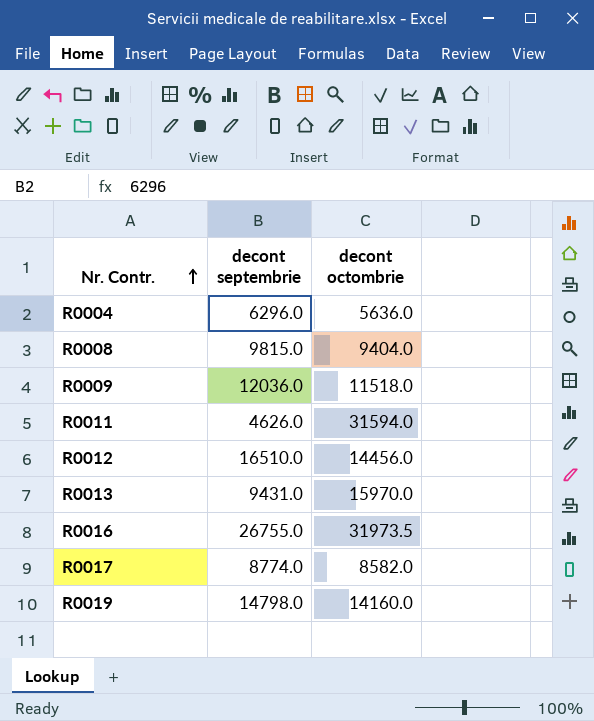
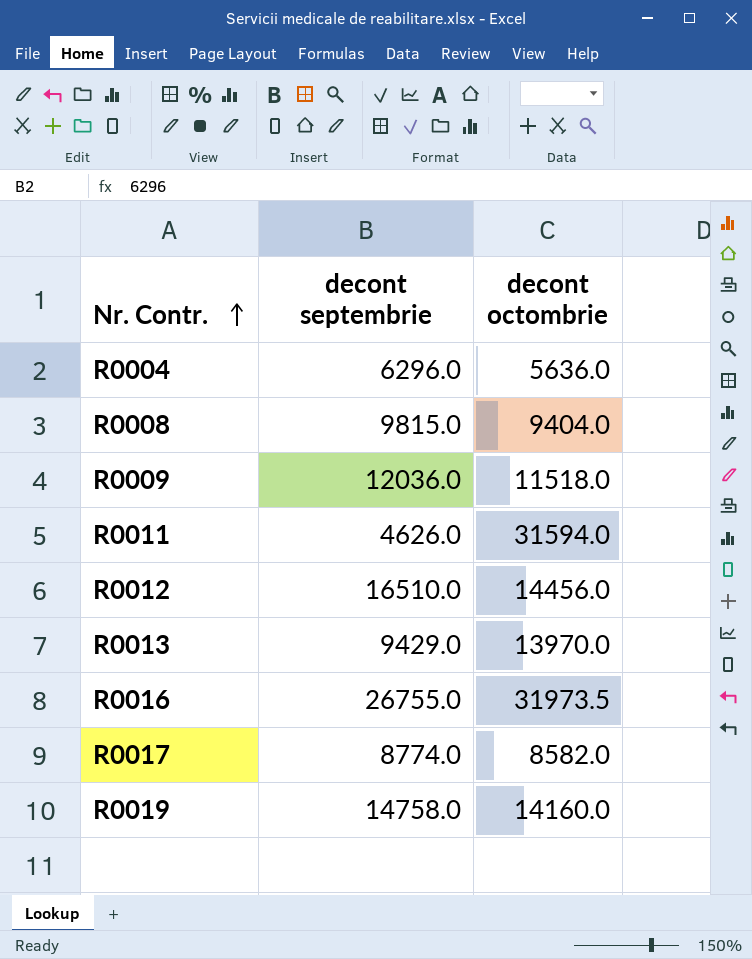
R0013 | decont septembrie: 9431.0 -> 9429.0
R0013 | decont octombrie: 15970.0 -> 13970.0
R0019 | decont septembrie: 14798.0 -> 14758.0

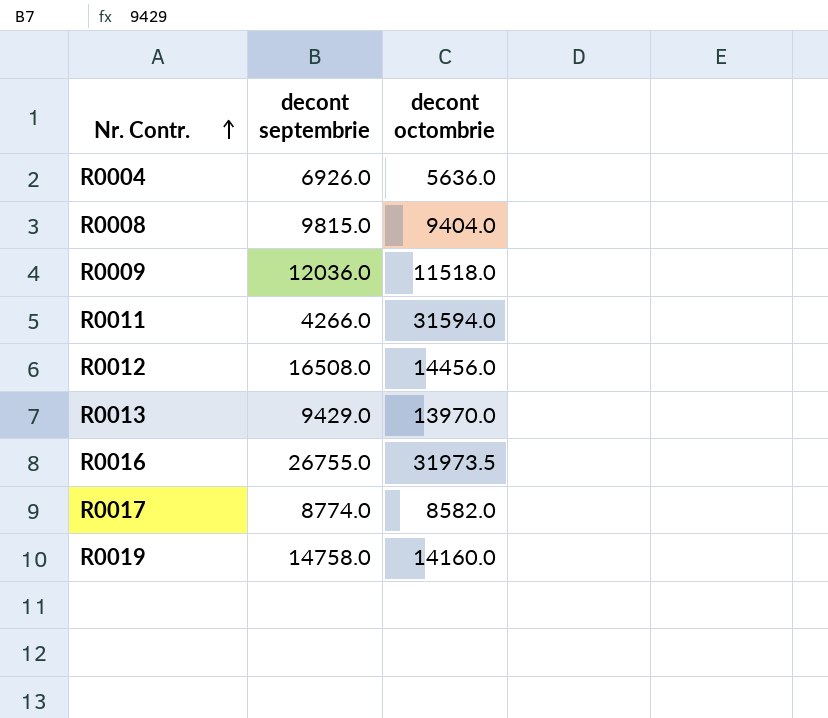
R0004 | decont septembrie: 6296.0 -> 6926.0
R0011 | decont septembrie: 4626.0 -> 4266.0
R0012 | decont septembrie: 16510.0 -> 16508.0

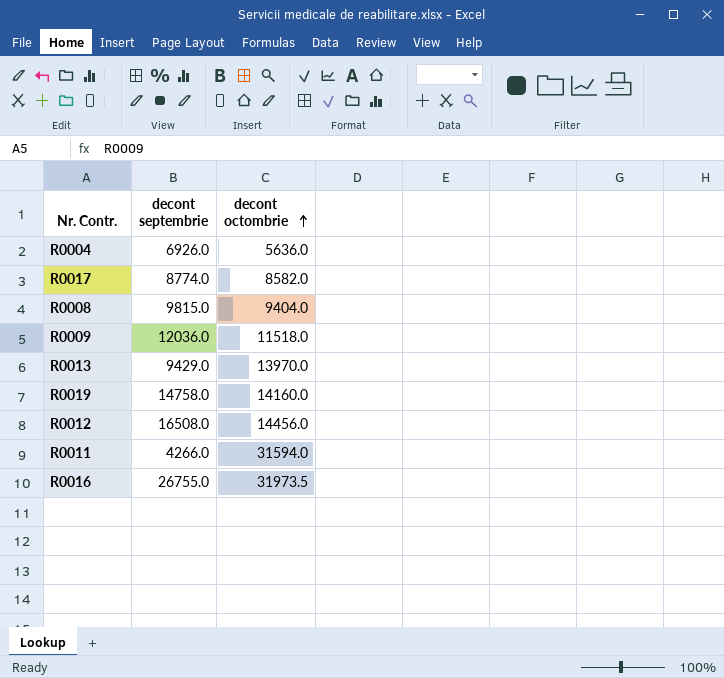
row order: Nr. Contr. ascending -> decont octombrie ascending

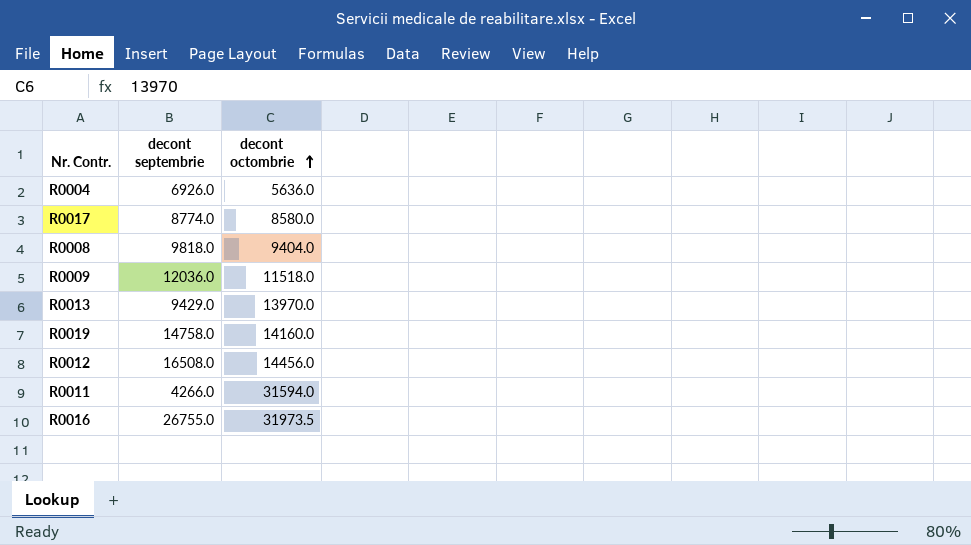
R0017 | decont octombrie: 8582.0 -> 8580.0
R0008 | decont septembrie: 9815.0 -> 9818.0

